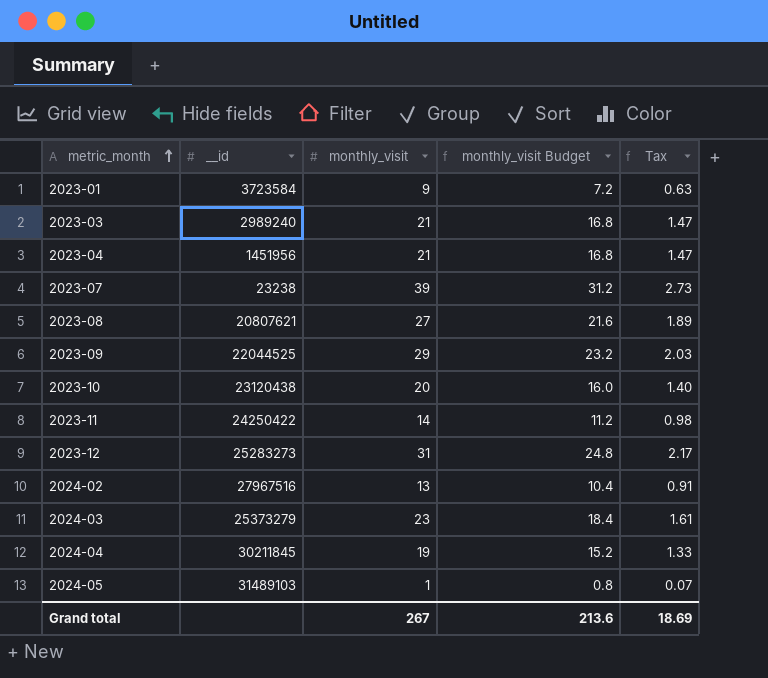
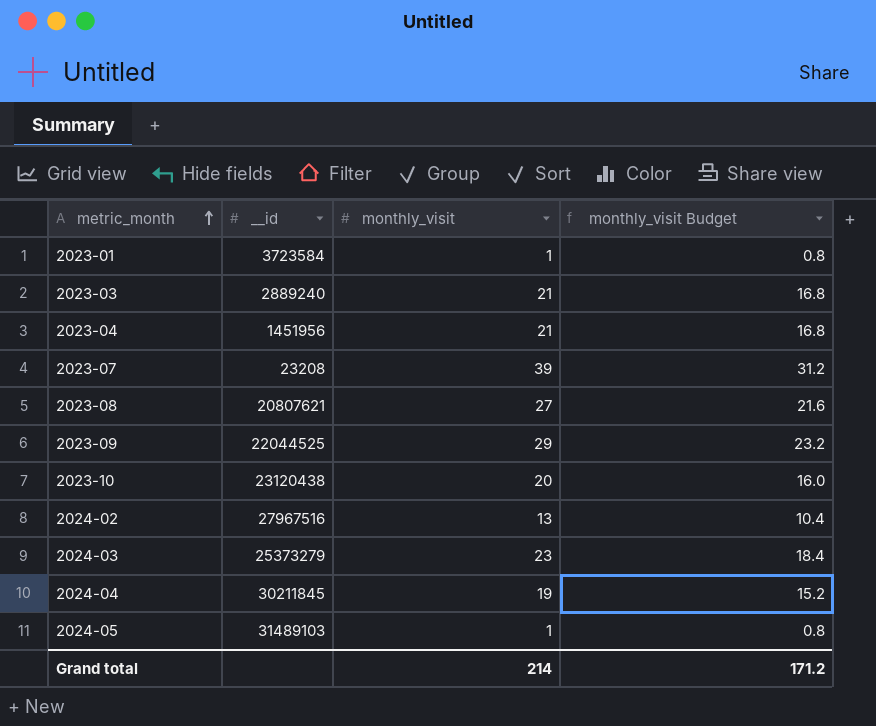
column Tax | formula: [monthly_visit] * 0.07 -> none
row 2023-11: 24250422 | 14 | 11.2 | 0.98 -> none
row 2023-12: 25283273 | 31 | 24.8 | 2.17 -> none
2023-01 | monthly_visit: 9 -> 1
2023-01 | monthly_visit Budget: 7.2 -> 0.8
2023-03 | __id: 2989240 -> 2889240
2023-07 | __id: 23238 -> 23208
Grand total | monthly_visit: 267 -> 214
Grand total | monthly_visit Budget: 213.6 -> 171.2

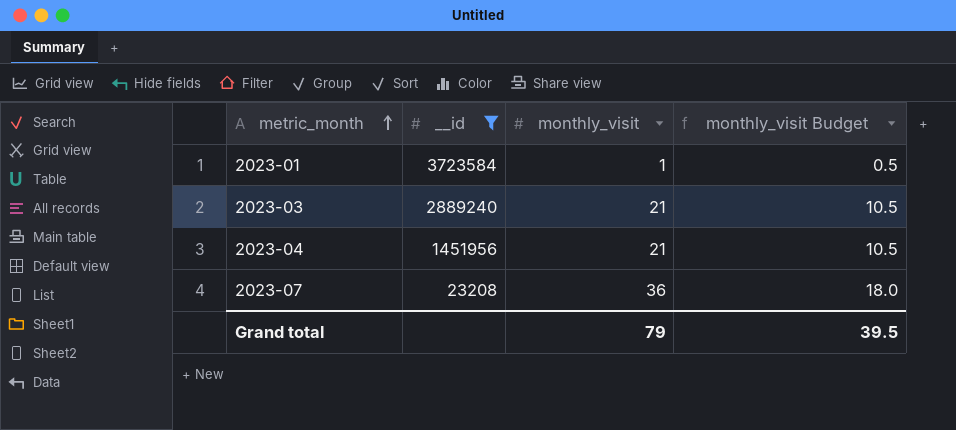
filter: none -> __id <= 3723584
column monthly_visit Budget | formula: [monthly_visit] * 0.8 -> [monthly_visit] * 0.5
2023-07 | monthly_visit: 39 -> 36
Grand total | monthly_visit: 214 -> 79
Grand total | monthly_visit Budget: 171.2 -> 39.5

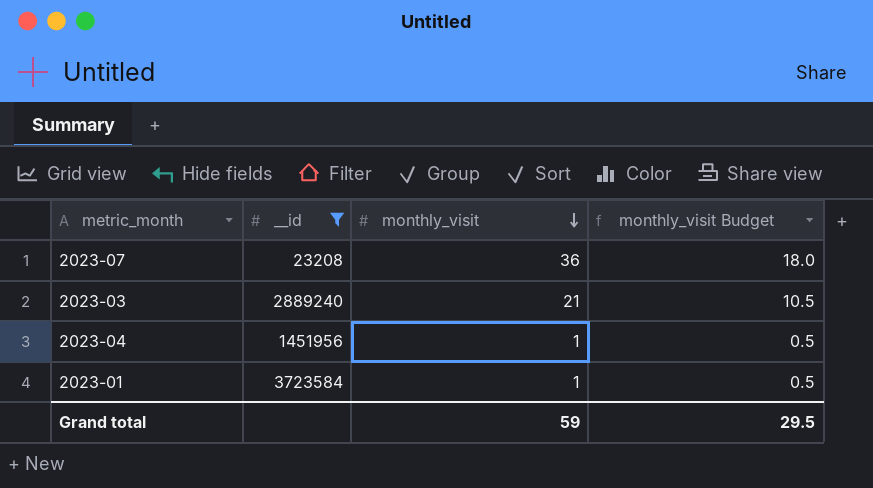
row order: metric_month ascending -> monthly_visit descending
2023-04 | monthly_visit: 21 -> 1
2023-04 | monthly_visit Budget: 10.5 -> 0.5
Grand total | monthly_visit: 79 -> 59
Grand total | monthly_visit Budget: 39.5 -> 29.5

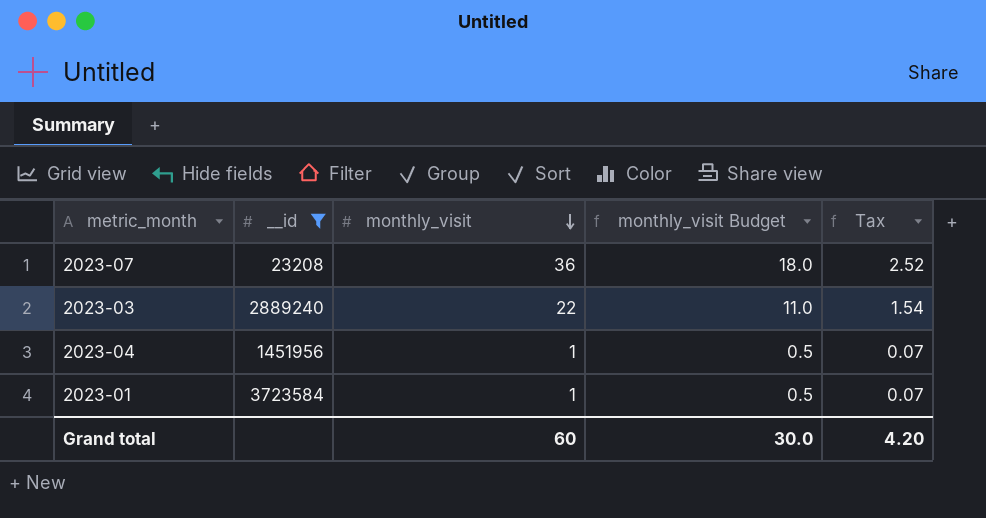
column Tax | formula: none -> [monthly_visit] * 0.07
2023-03 | monthly_visit: 21 -> 22
2023-03 | monthly_visit Budget: 10.5 -> 11.0
Grand total | monthly_visit: 59 -> 60
Grand total | monthly_visit Budget: 29.5 -> 30.0

